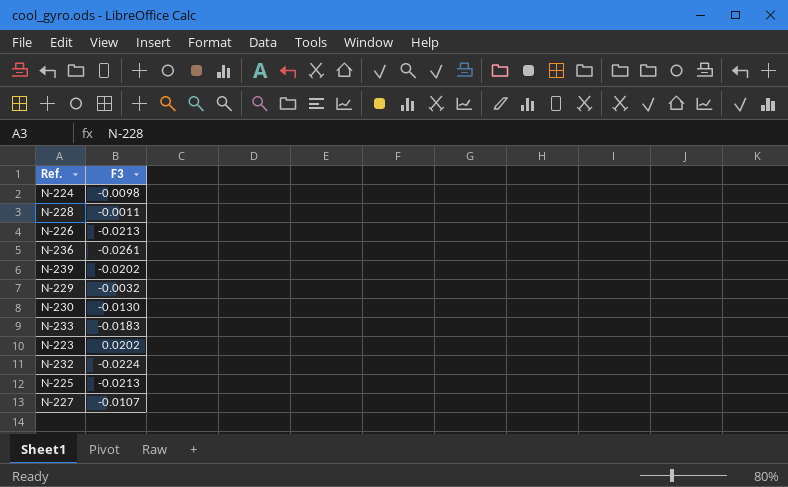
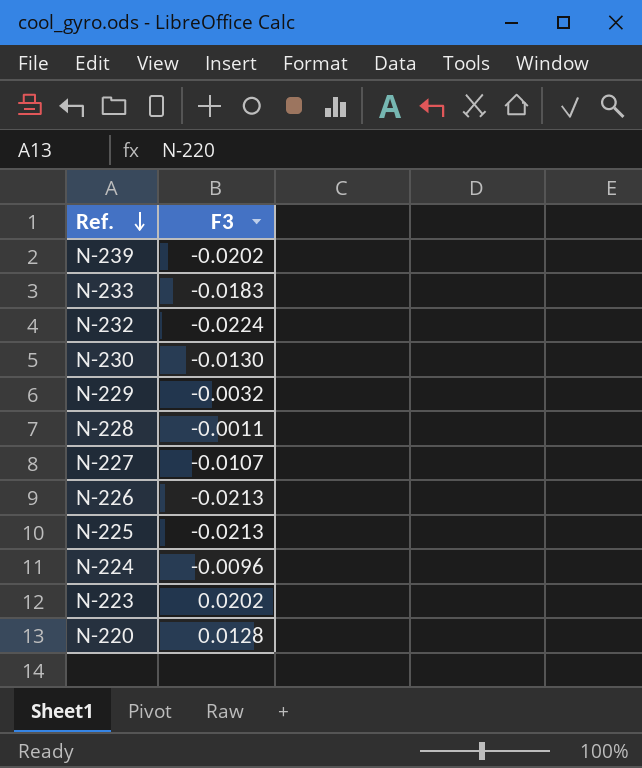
row order: none -> Ref. descending
row N-236: -0.0261 -> none
N-224 | F3: -0.0098 -> -0.0096
row N-220: none -> 0.0128

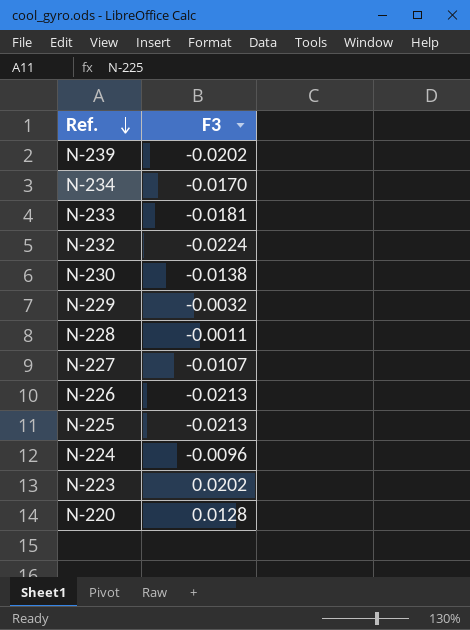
row N-234: none -> -0.0170
N-233 | F3: -0.0183 -> -0.0181
N-230 | F3: -0.0130 -> -0.0138

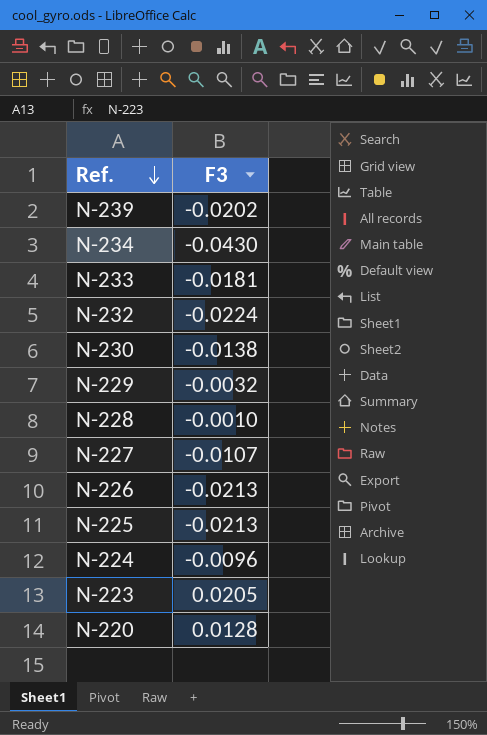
N-234 | F3: -0.0170 -> -0.0430
N-228 | F3: -0.0011 -> -0.0010
N-223 | F3: 0.0202 -> 0.0205

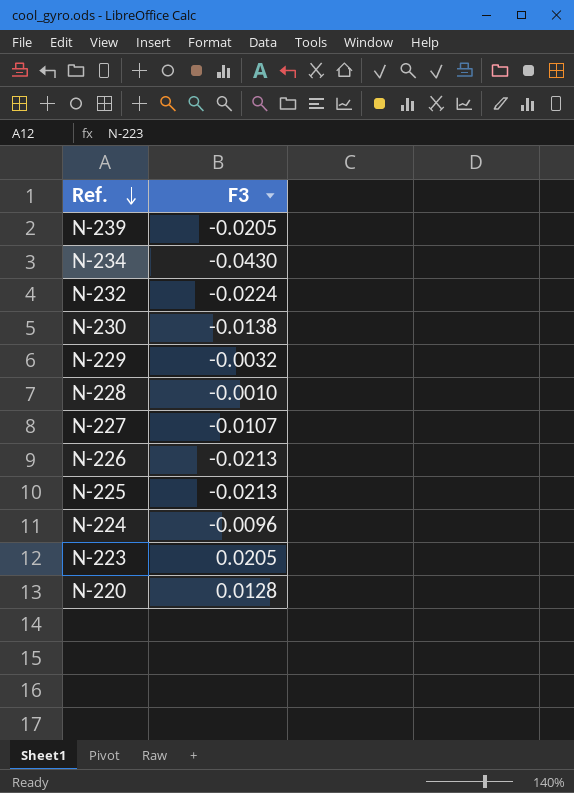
row N-233: -0.0181 -> none
N-239 | F3: -0.0202 -> -0.0205

